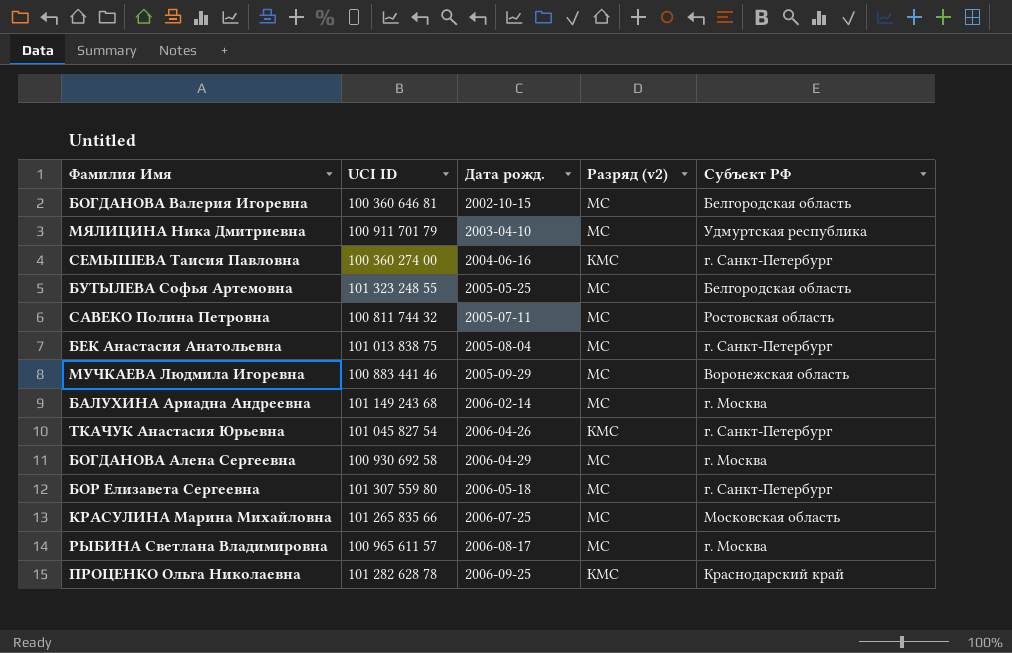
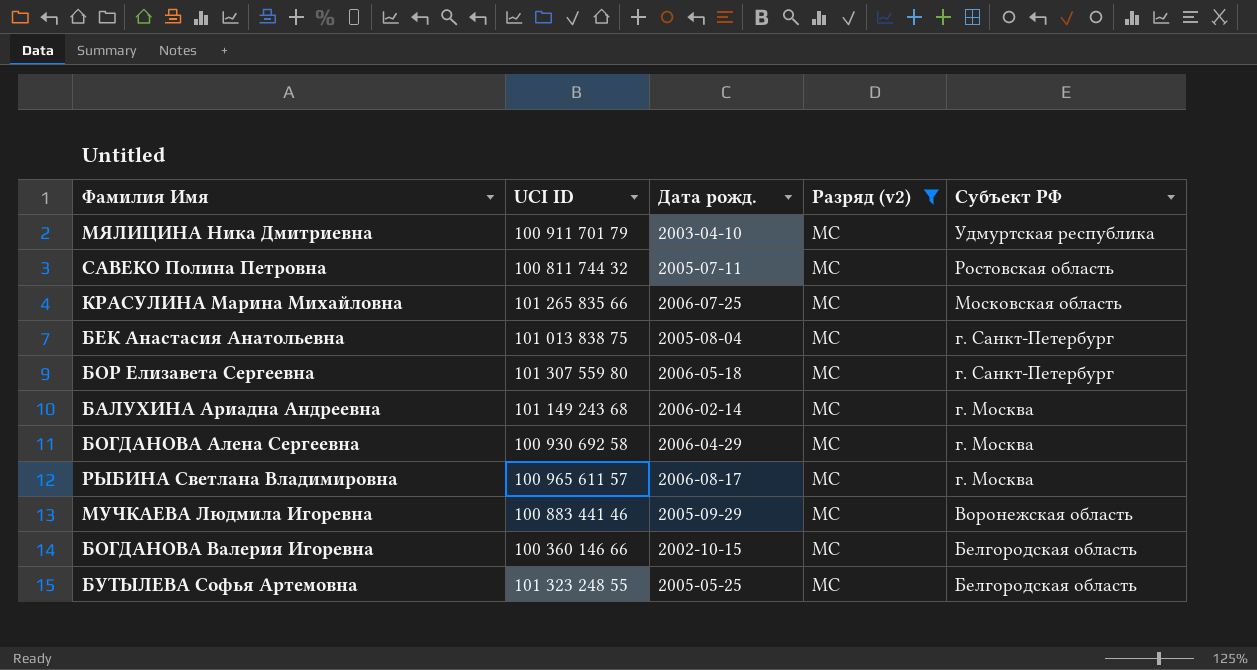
filter: none -> Разряд (v2) = МС
row order: Дата рожд. ascending -> Субъект РФ descending
БОГДАНОВА Валерия Игоревна | UCI ID: 100 360 646 81 -> 100 360 146 66

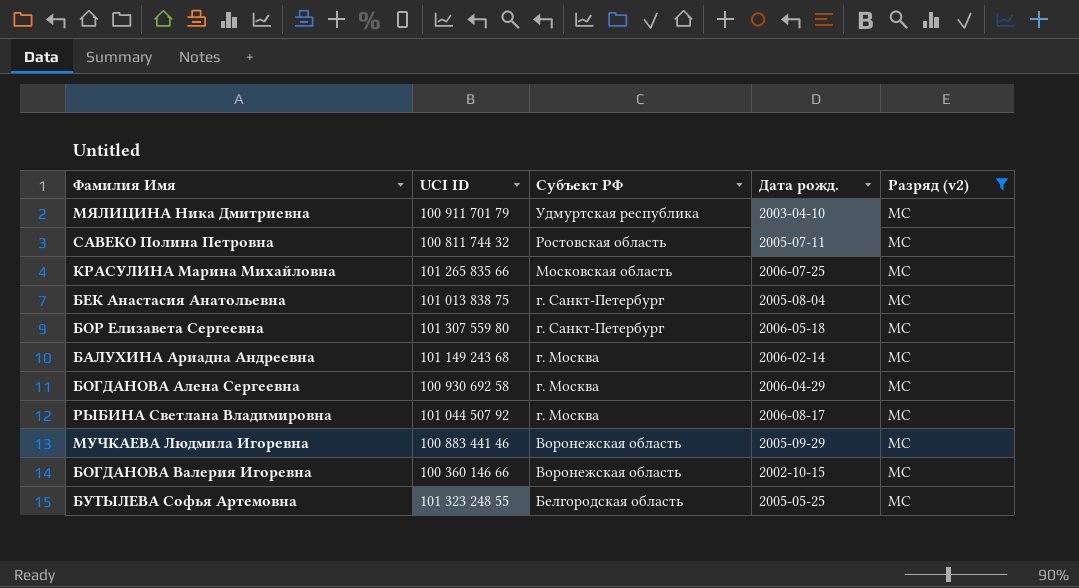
column Субъект РФ | position: 5 -> 3
РЫБИНА Светлана Владимировна | UCI ID: 100 965 611 57 -> 101 044 507 92
БОГДАНОВА Валерия Игоревна | Субъект РФ: Белгородская область -> Воронежская область

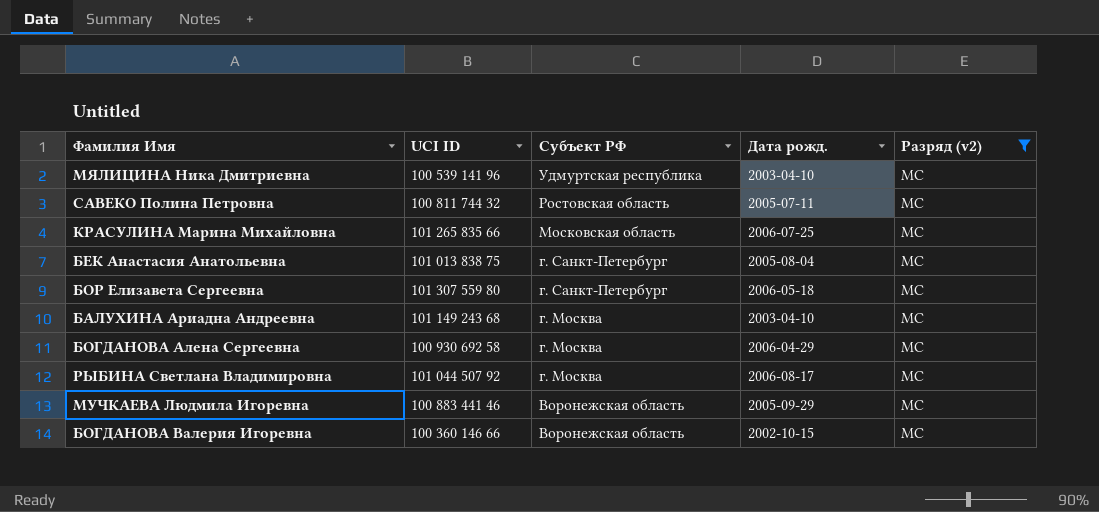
row БУТЫЛЕВА Софья Артемовна: 101 323 248 55 | Белгородская область | 2005-05-25 | МС -> none
МЯЛИЦИНА Ника Дмитриевна | UCI ID: 100 911 701 79 -> 100 539 141 96
БАЛУХИНА Ариадна Андреевна | Дата рожд.: 2006-02-14 -> 2003-04-10

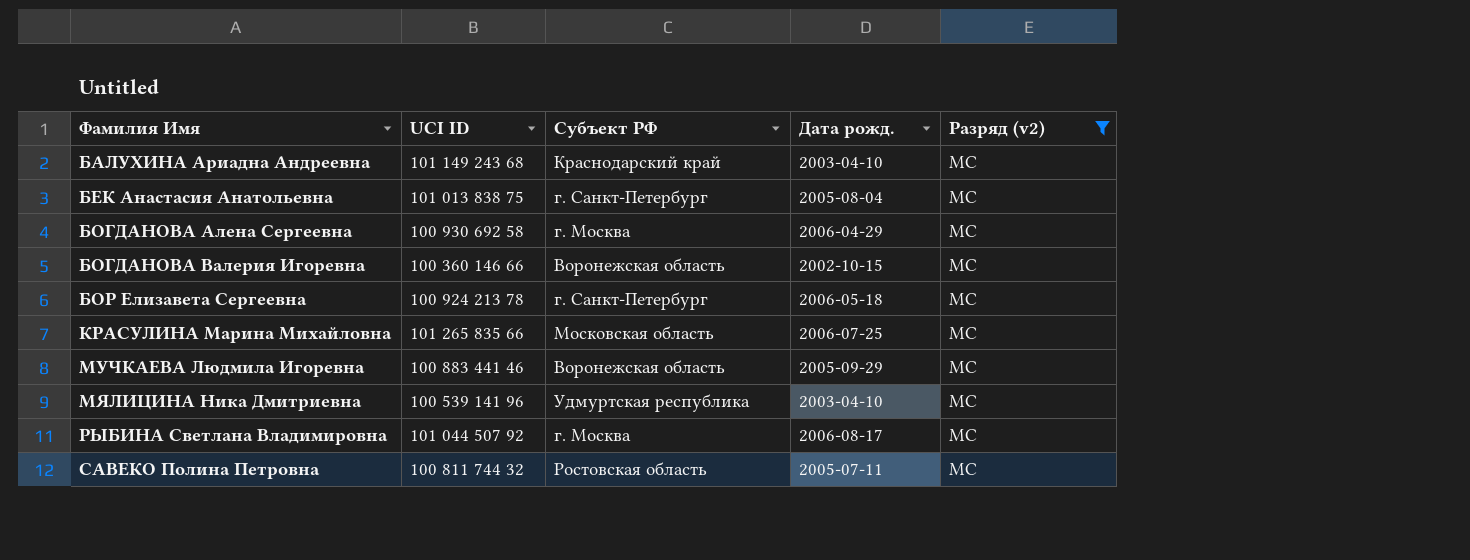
row order: Субъект РФ descending -> Фамилия Имя ascending
БАЛУХИНА Ариадна Андреевна | Субъект РФ: г. Москва -> Краснодарский край
БОР Елизавета Сергеевна | UCI ID: 101 307 559 80 -> 100 924 213 78

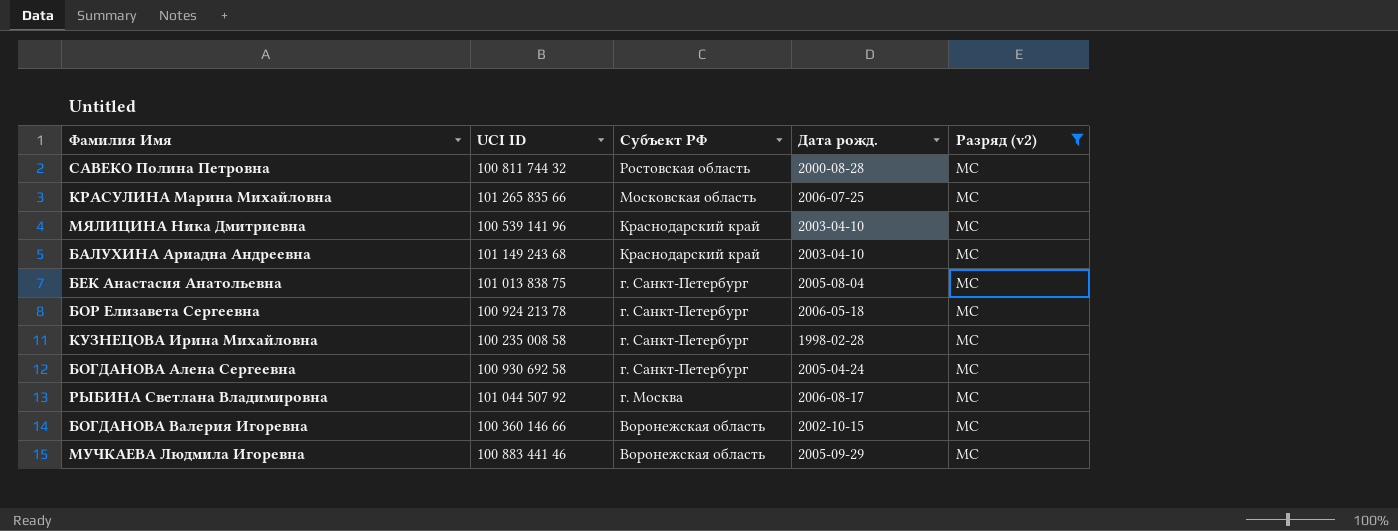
row order: Фамилия Имя ascending -> Субъект РФ descending
САВЕКО Полина Петровна | Дата рожд.: 2005-07-11 -> 2000-08-28
МЯЛИЦИНА Ника Дмитриевна | Субъект РФ: Удмуртская республика -> Краснодарский край
row КУЗНЕЦОВА Ирина Михайловна: none -> 100 235 008 58 | г. Санкт-Петербург | 1998-02-28 | МС
БОГДАНОВА Алена Сергеевна | Субъект РФ: г. Москва -> г. Санкт-Петербург
БОГДАНОВА Алена Сергеевна | Дата рожд.: 2006-04-29 -> 2005-04-24

